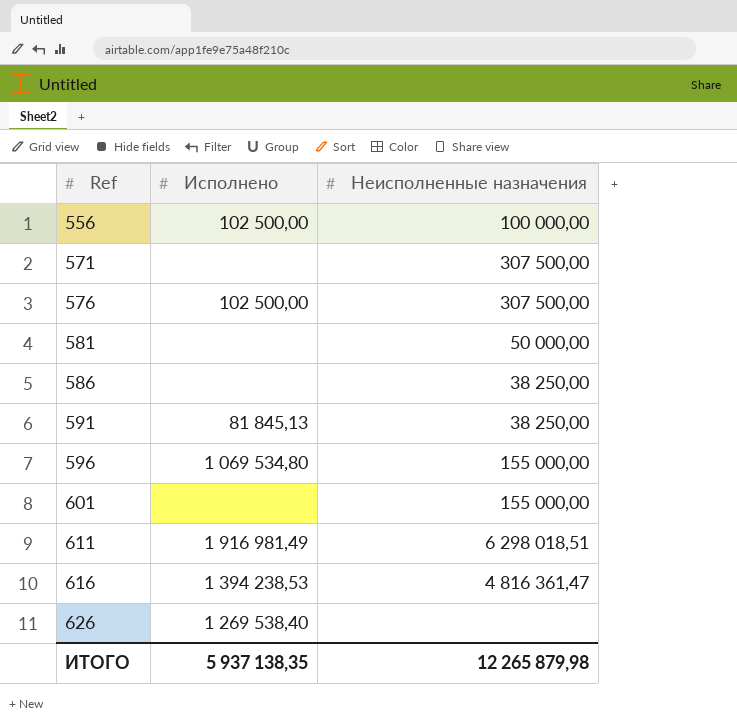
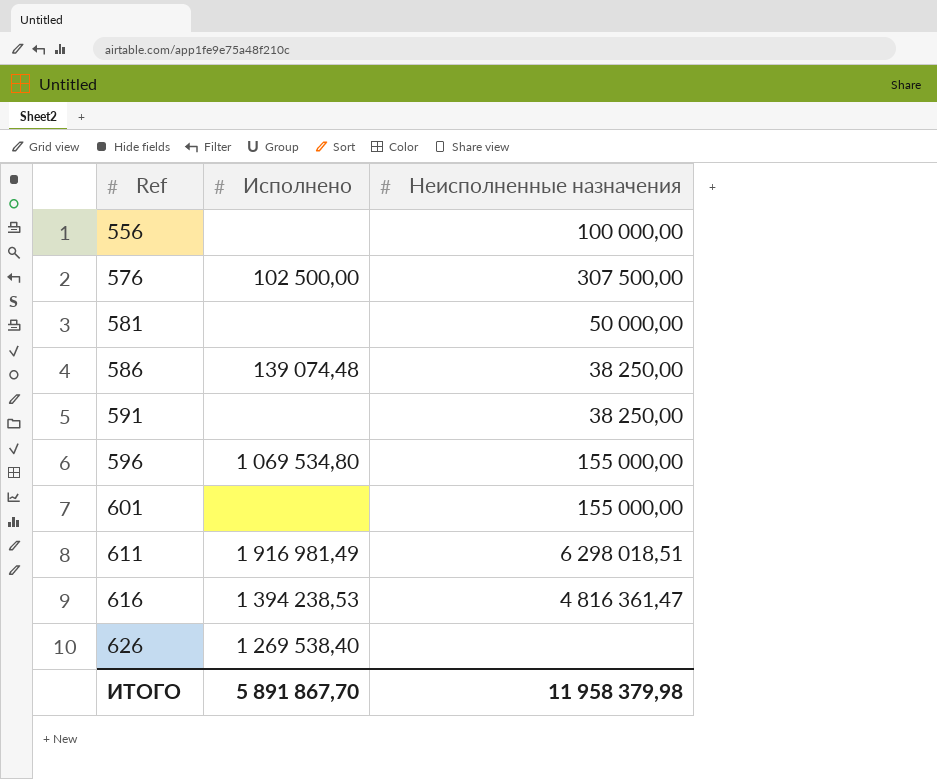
row 571: none | 307 500,00 -> none
556 | Исполнено: 102 500,00 -> none
586 | Исполнено: none -> 139 074,48
591 | Исполнено: 81 845,13 -> none
ИТОГО | Исполнено: 5 937 138,35 -> 5 891 867,70
ИТОГО | Неисполненные назначения: 12 265 879,98 -> 11 958 379,98

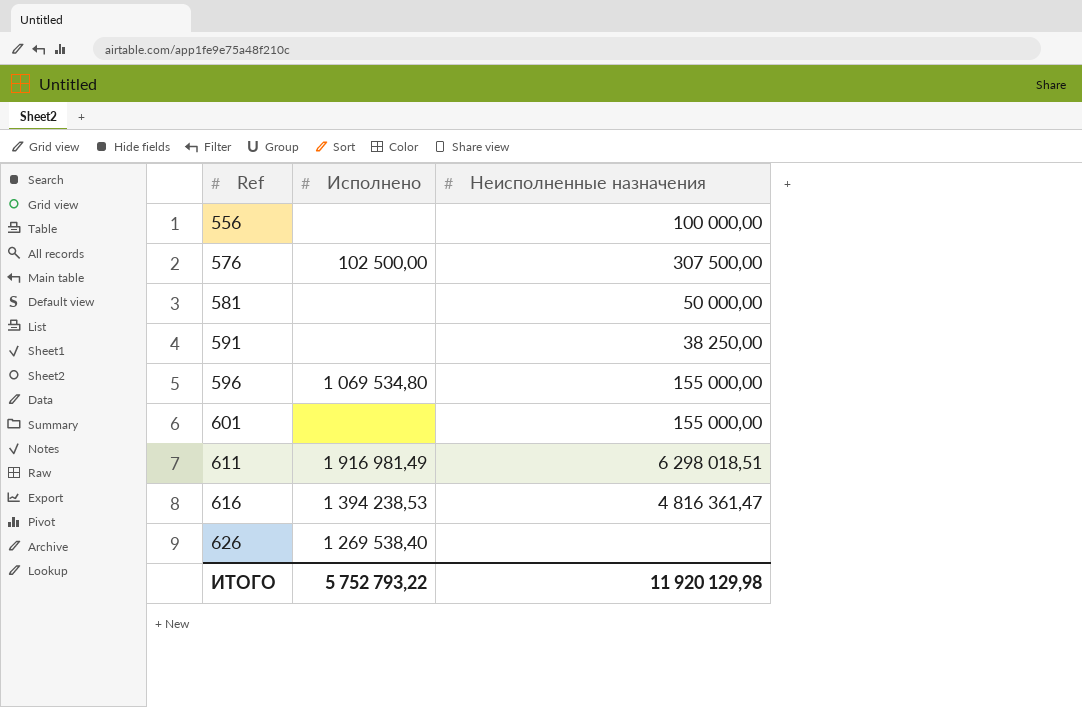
row 586: 139 074,48 | 38 250,00 -> none
ИТОГО | Исполнено: 5 891 867,70 -> 5 752 793,22
ИТОГО | Неисполненные назначения: 11 958 379,98 -> 11 920 129,98

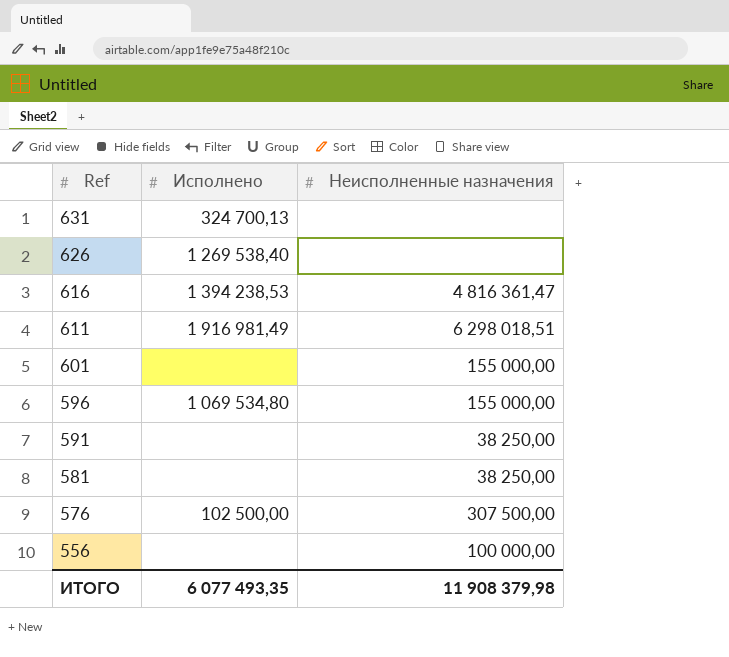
row order: Ref ascending -> Ref descending
row 631: none -> 324 700,13 | none
581 | Неисполненные назначения: 50 000,00 -> 38 250,00
ИТОГО | Исполнено: 5 752 793,22 -> 6 077 493,35
ИТОГО | Неисполненные назначения: 11 920 129,98 -> 11 908 379,98

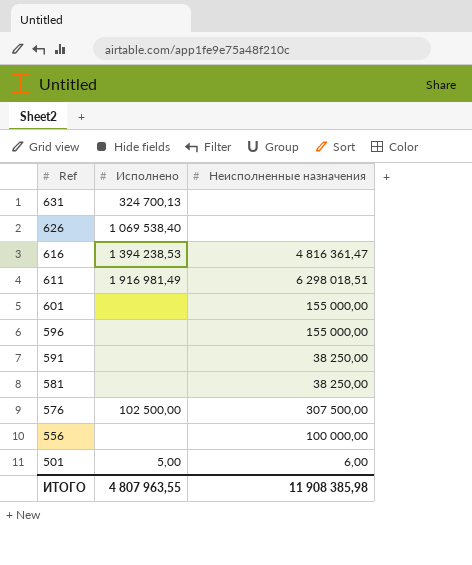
626 | Исполнено: 1 269 538,40 -> 1 069 538,40
596 | Исполнено: 1 069 534,80 -> none
row 501: none -> 5,00 | 6,00
ИТОГО | Исполнено: 6 077 493,35 -> 4 807 963,55
ИТОГО | Неисполненные назначения: 11 908 379,98 -> 11 908 385,98

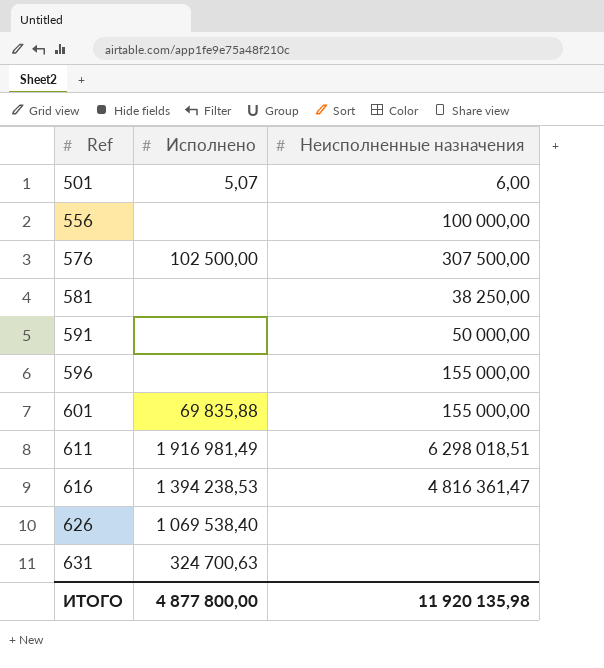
row order: Ref descending -> Ref ascending
501 | Исполнено: 5,00 -> 5,07
591 | Неисполненные назначения: 38 250,00 -> 50 000,00
601 | Исполнено: none -> 69 835,88
631 | Исполнено: 324 700,13 -> 324 700,63
ИТОГО | Исполнено: 4 807 963,55 -> 4 877 800,00
ИТОГО | Неисполненные назначения: 11 908 385,98 -> 11 920 135,98

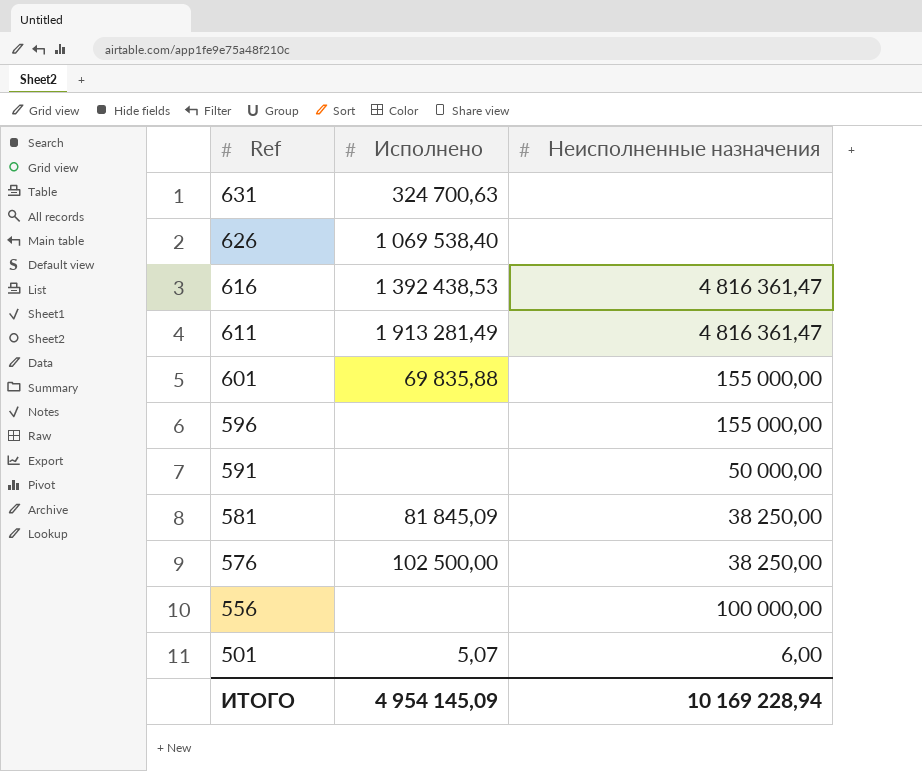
row order: Ref ascending -> Ref descending
616 | Исполнено: 1 394 238,53 -> 1 392 438,53
611 | Исполнено: 1 916 981,49 -> 1 913 281,49
611 | Неисполненные назначения: 6 298 018,51 -> 4 816 361,47
581 | Исполнено: none -> 81 845,09
576 | Неисполненные назначения: 307 500,00 -> 38 250,00
ИТОГО | Исполнено: 4 877 800,00 -> 4 954 145,09
ИТОГО | Неисполненные назначения: 11 920 135,98 -> 10 169 228,94

